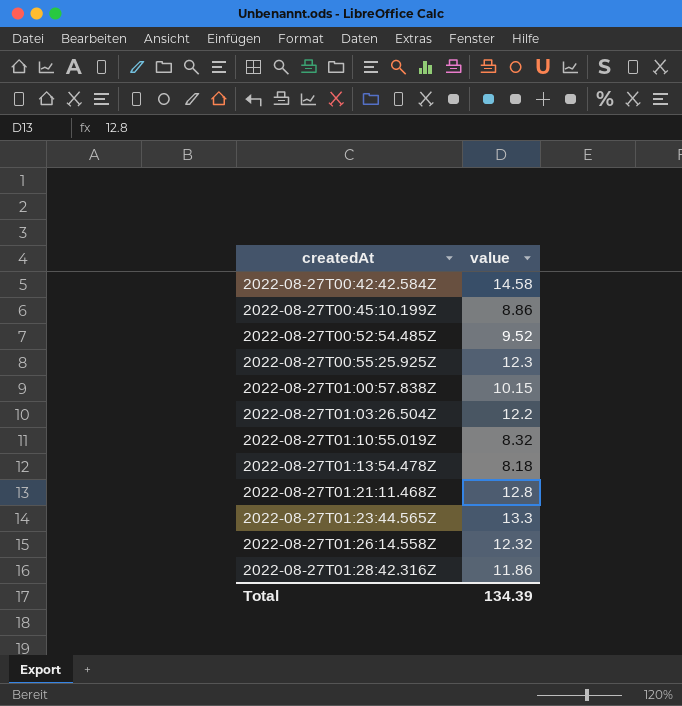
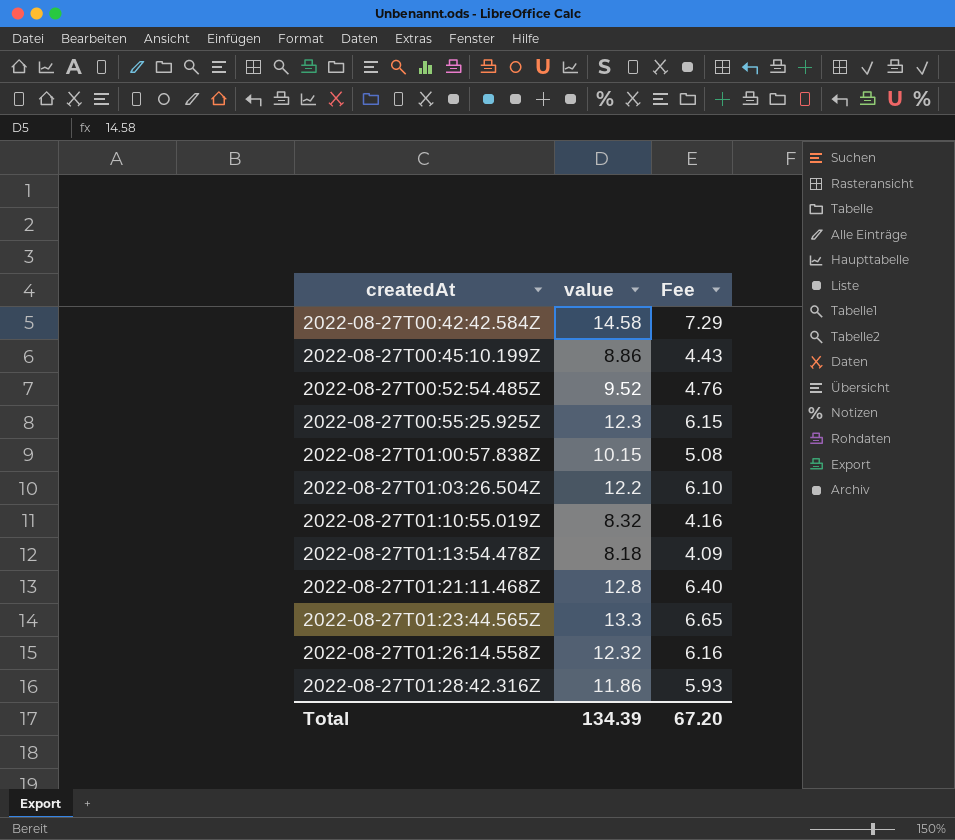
column Fee | formula: none -> [value] * 0.5

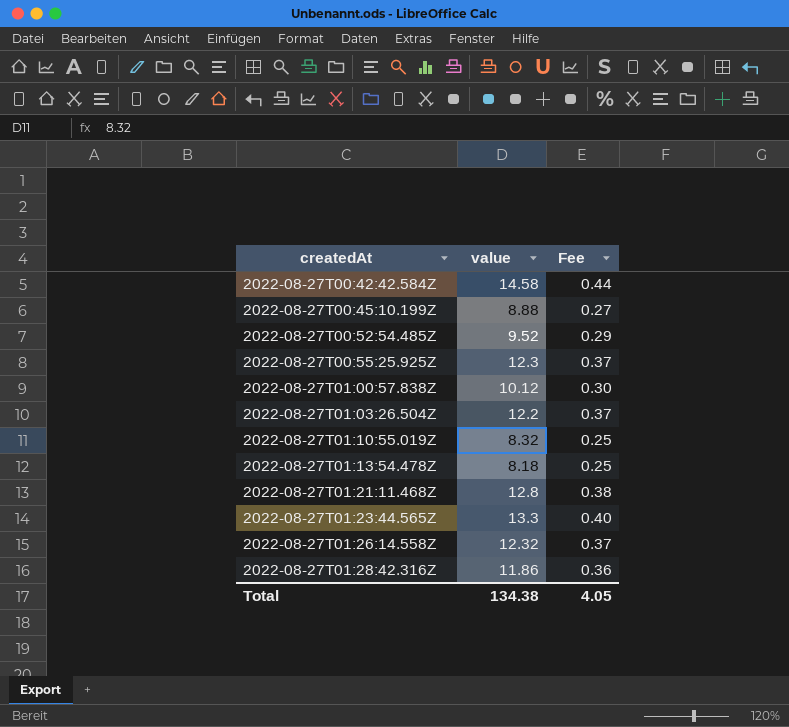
column Fee | formula: [value] * 0.5 -> [value] * 0.03
2022-08-27T00:45:10.199Z | value: 8.86 -> 8.88
2022-08-27T01:00:57.838Z | value: 10.15 -> 10.12
Total | value: 134.39 -> 134.38
Total | Fee: 67.20 -> 4.05

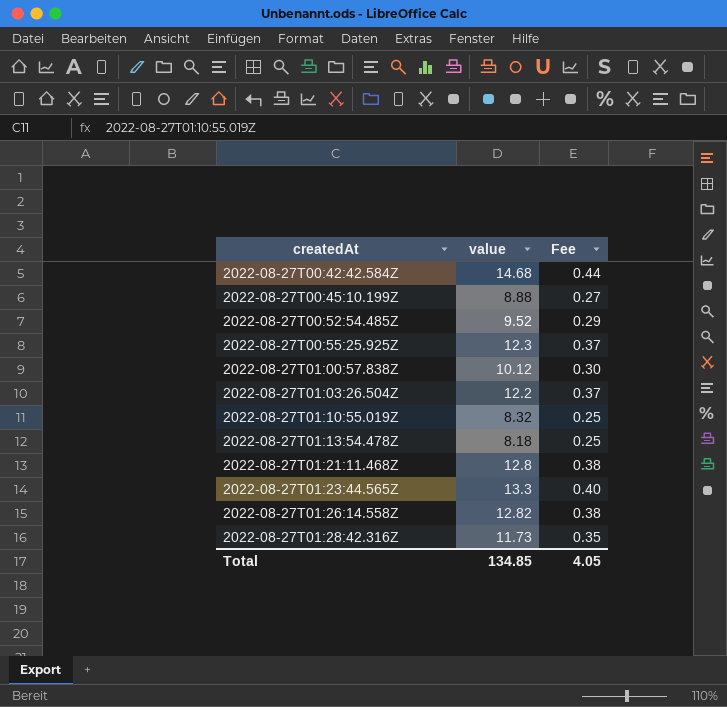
2022-08-27T00:42:42.584Z | value: 14.58 -> 14.68
2022-08-27T01:26:14.558Z | value: 12.32 -> 12.82
2022-08-27T01:26:14.558Z | Fee: 0.37 -> 0.38
2022-08-27T01:28:42.316Z | value: 11.86 -> 11.73
2022-08-27T01:28:42.316Z | Fee: 0.36 -> 0.35
Total | value: 134.38 -> 134.85

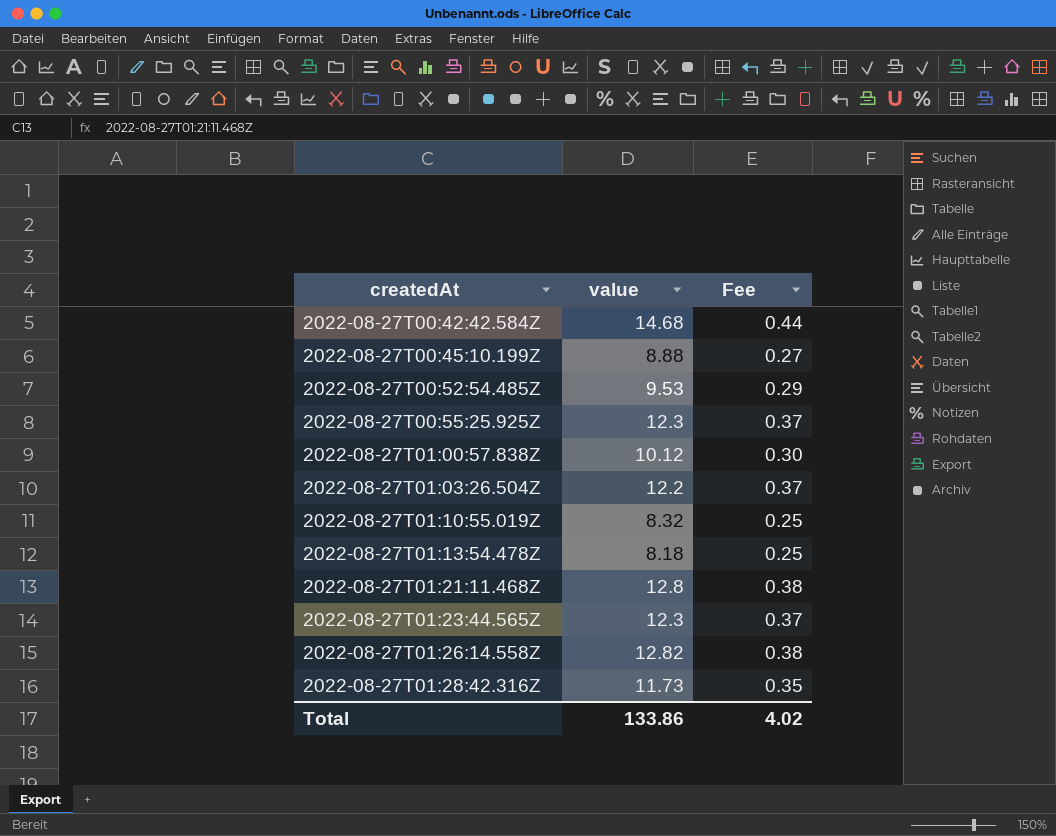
2022-08-27T00:52:54.485Z | value: 9.52 -> 9.53
2022-08-27T01:23:44.565Z | value: 13.3 -> 12.3
2022-08-27T01:23:44.565Z | Fee: 0.40 -> 0.37
Total | value: 134.85 -> 133.86
Total | Fee: 4.05 -> 4.02

